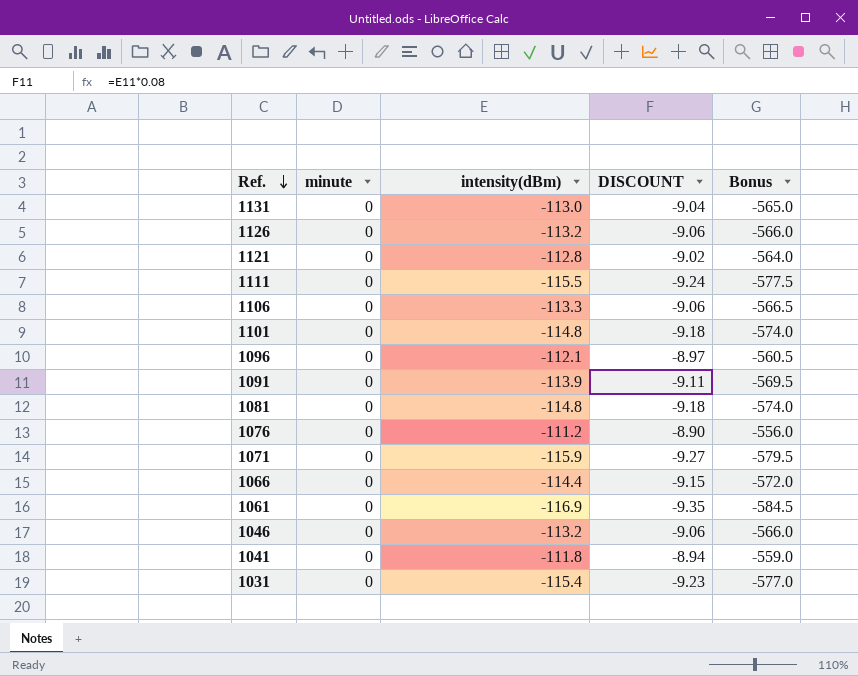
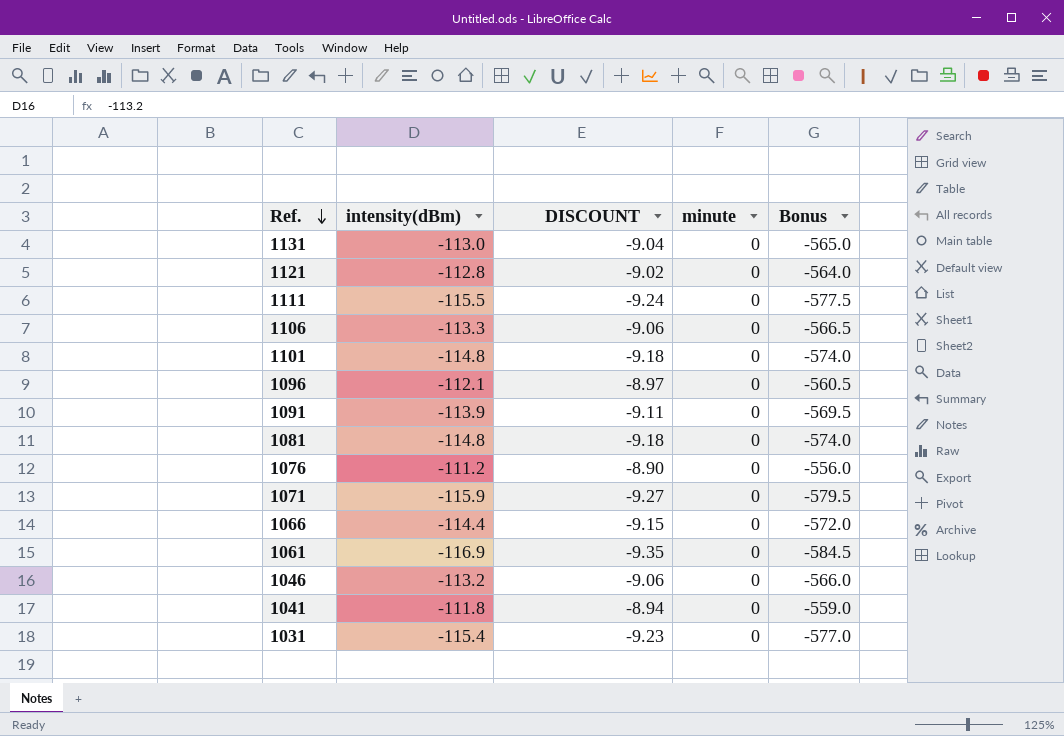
column minute | position: 2 -> 4
row 1126: 0 | -113.2 | -9.06 | -566.0 -> none

